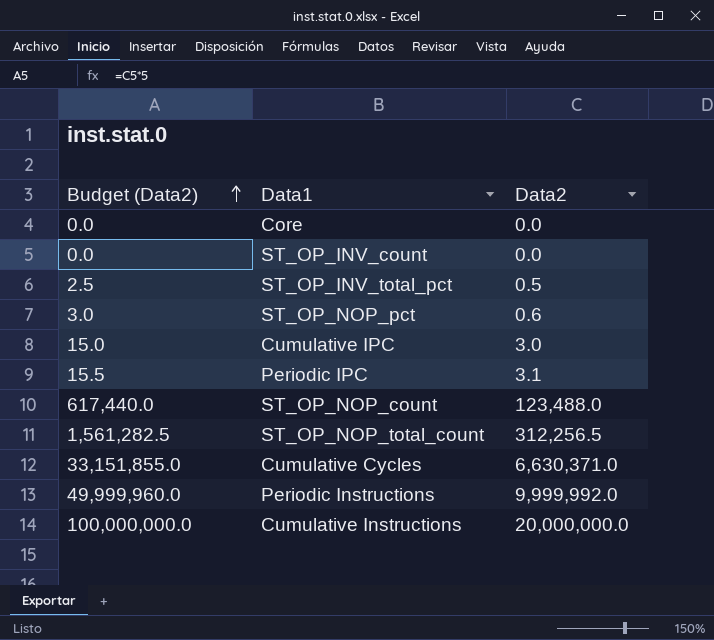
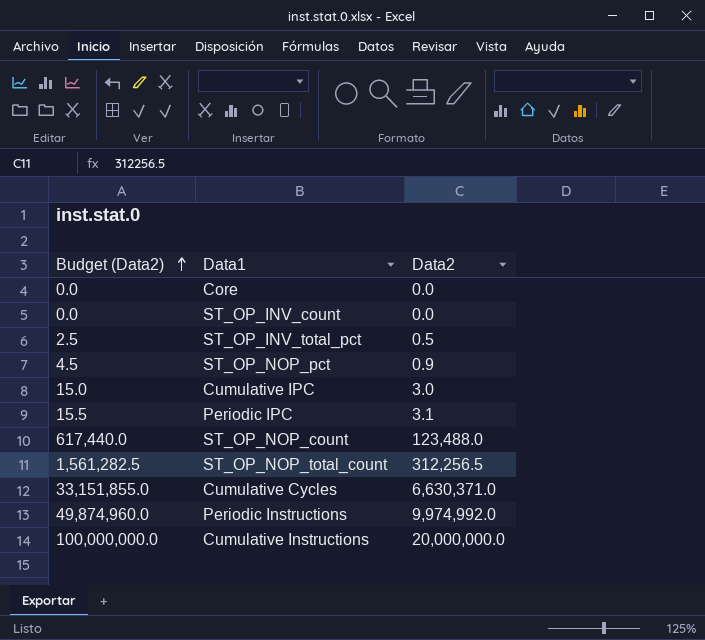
ST_OP_NOP_pct | Budget (Data2): 3.0 -> 4.5
ST_OP_NOP_pct | Data2: 0.6 -> 0.9
Periodic Instructions | Budget (Data2): 49,999,960.0 -> 49,874,960.0
Periodic Instructions | Data2: 9,999,992.0 -> 9,974,992.0

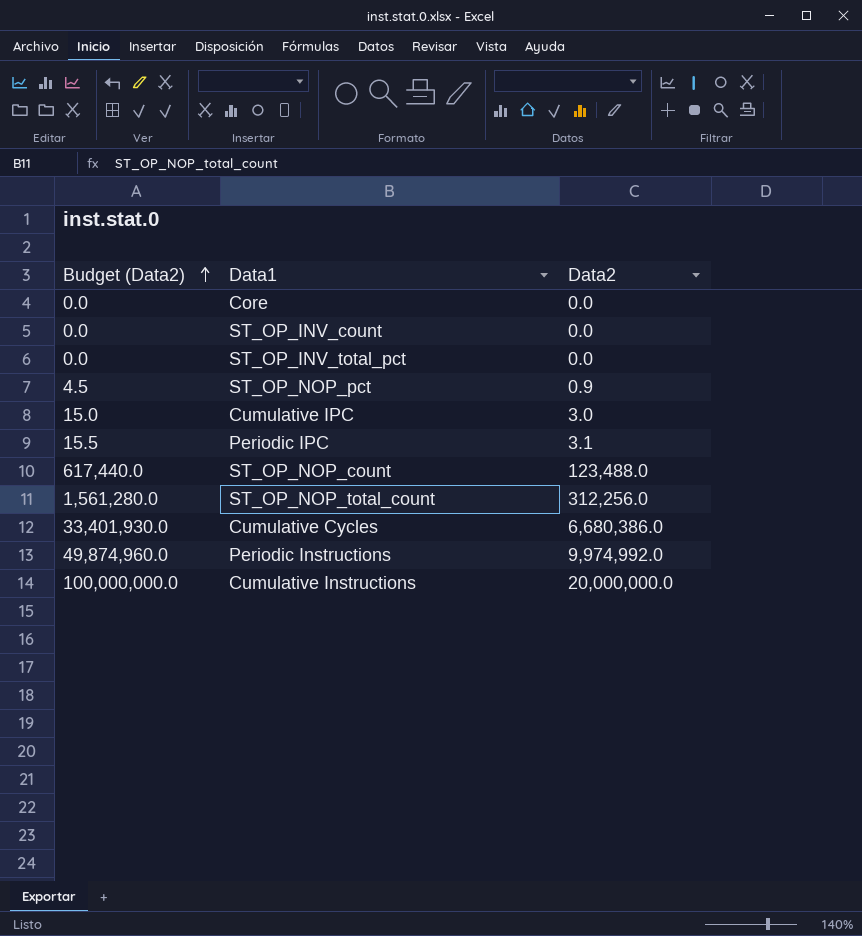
ST_OP_INV_total_pct | Budget (Data2): 2.5 -> 0.0
ST_OP_INV_total_pct | Data2: 0.5 -> 0.0
ST_OP_NOP_total_count | Budget (Data2): 1,561,282.5 -> 1,561,280.0
ST_OP_NOP_total_count | Data2: 312,256.5 -> 312,256.0
Cumulative Cycles | Budget (Data2): 33,151,855.0 -> 33,401,930.0
Cumulative Cycles | Data2: 6,630,371.0 -> 6,680,386.0

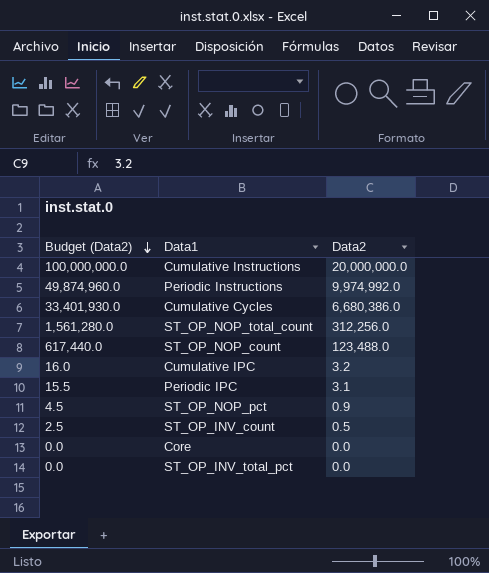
row order: Budget (Data2) ascending -> Budget (Data2) descending
Cumulative IPC | Budget (Data2): 15.0 -> 16.0
Cumulative IPC | Data2: 3.0 -> 3.2
ST_OP_INV_count | Budget (Data2): 0.0 -> 2.5
ST_OP_INV_count | Data2: 0.0 -> 0.5

